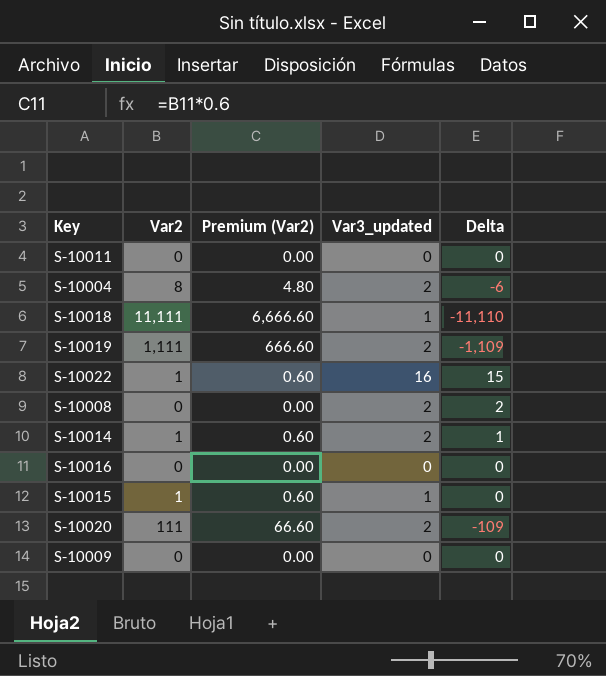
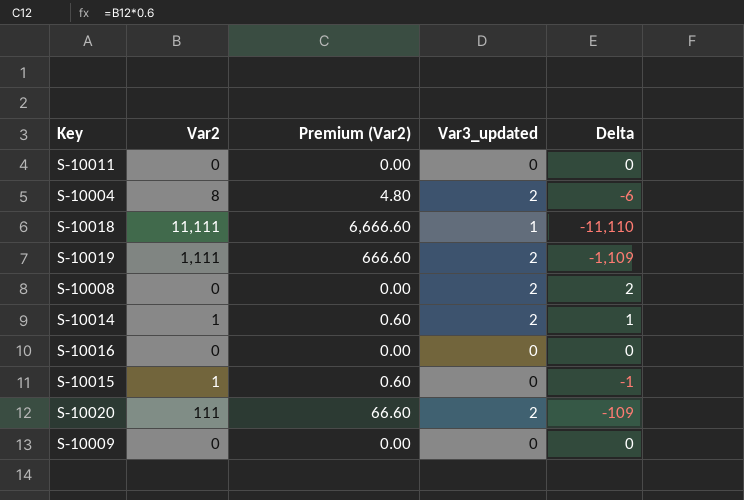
row S-10022: 1 | 0.60 | 16 | 15 -> none
S-10015 | Var3_updated: 1 -> 0
S-10015 | Delta: 0 -> -1

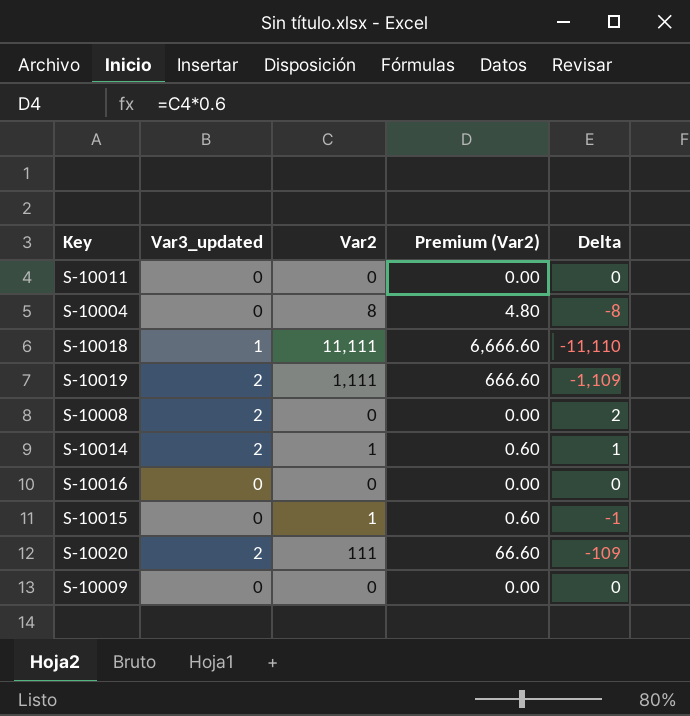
column Var3_updated | position: 4 -> 2
S-10004 | Var3_updated: 2 -> 0
S-10004 | Delta: -6 -> -8

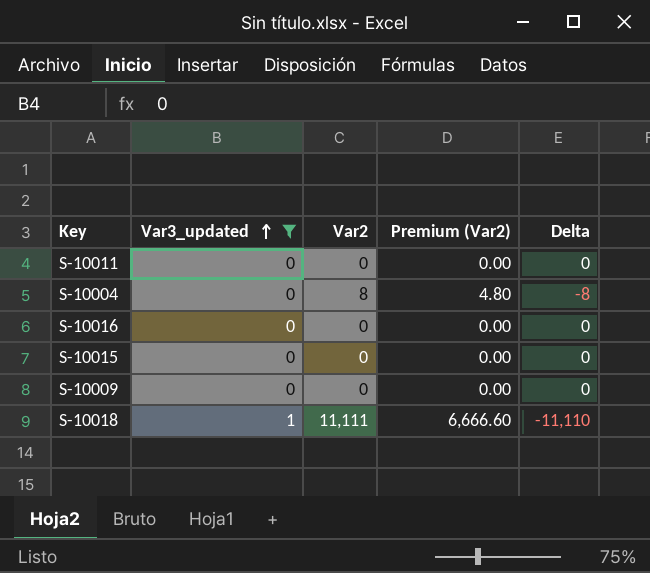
filter: none -> Var3_updated != 2
row order: none -> Var3_updated ascending
S-10015 | Var2: 1 -> 0
S-10015 | Premium (Var2): 0.60 -> 0.00
S-10015 | Delta: -1 -> 0

